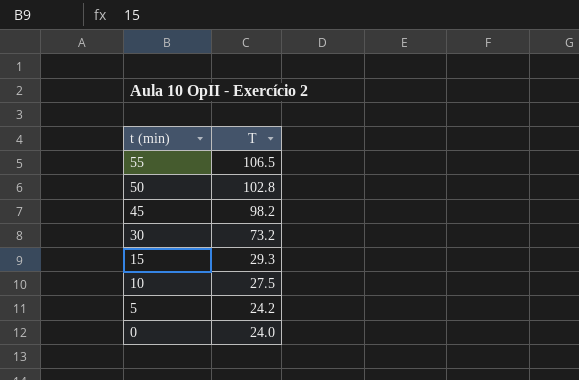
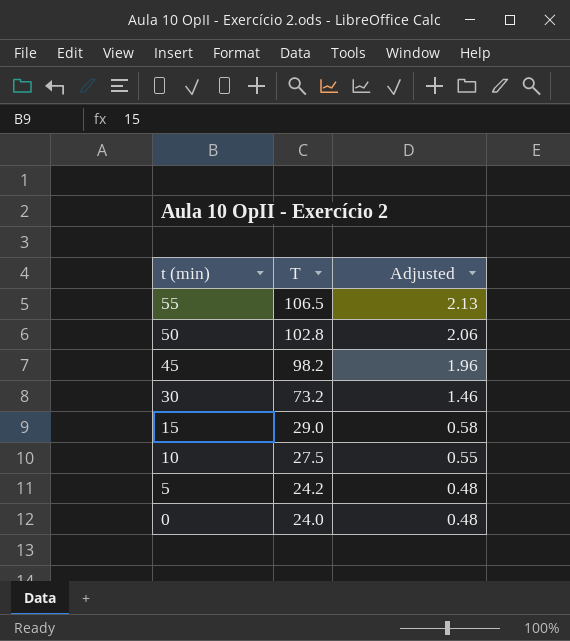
column Adjusted | formula: none -> [T] * 0.02
15 | T: 29.3 -> 29.0

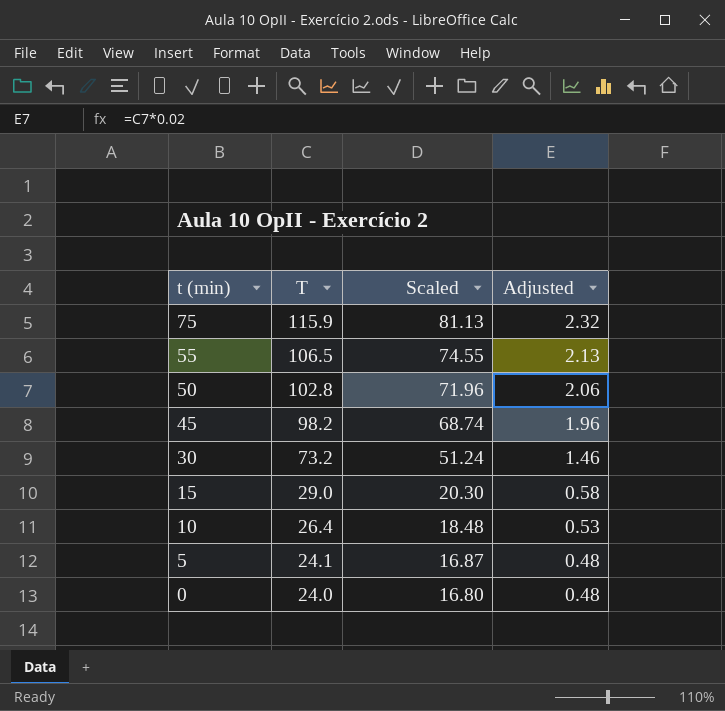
column Scaled | formula: none -> [T] * 0.7
row 75: none -> 115.9 | 81.13 | 2.32
10 | T: 27.5 -> 26.4
10 | Adjusted: 0.55 -> 0.53
5 | T: 24.2 -> 24.1

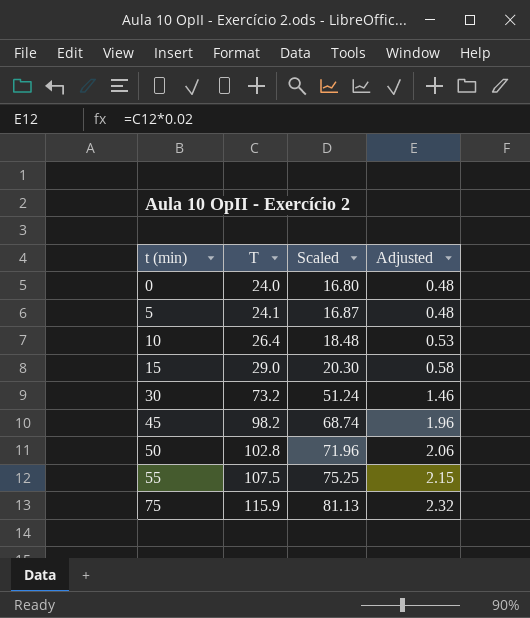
row order: t (min) descending -> t (min) ascending
55 | T: 106.5 -> 107.5
55 | Scaled: 74.55 -> 75.25
55 | Adjusted: 2.13 -> 2.15

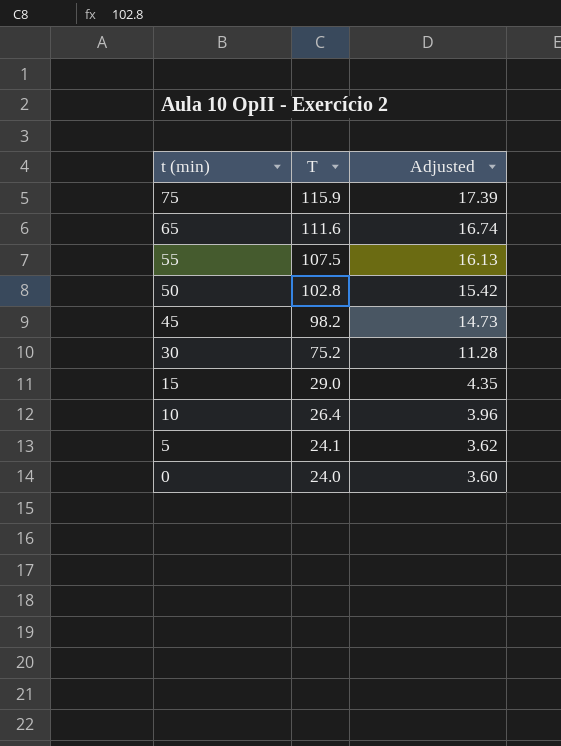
row order: t (min) ascending -> t (min) descending
column Scaled | formula: [T] * 0.7 -> none
column Adjusted | formula: [T] * 0.02 -> [T] * 0.15
row 65: none -> 111.6 | 16.74
30 | T: 73.2 -> 75.2

